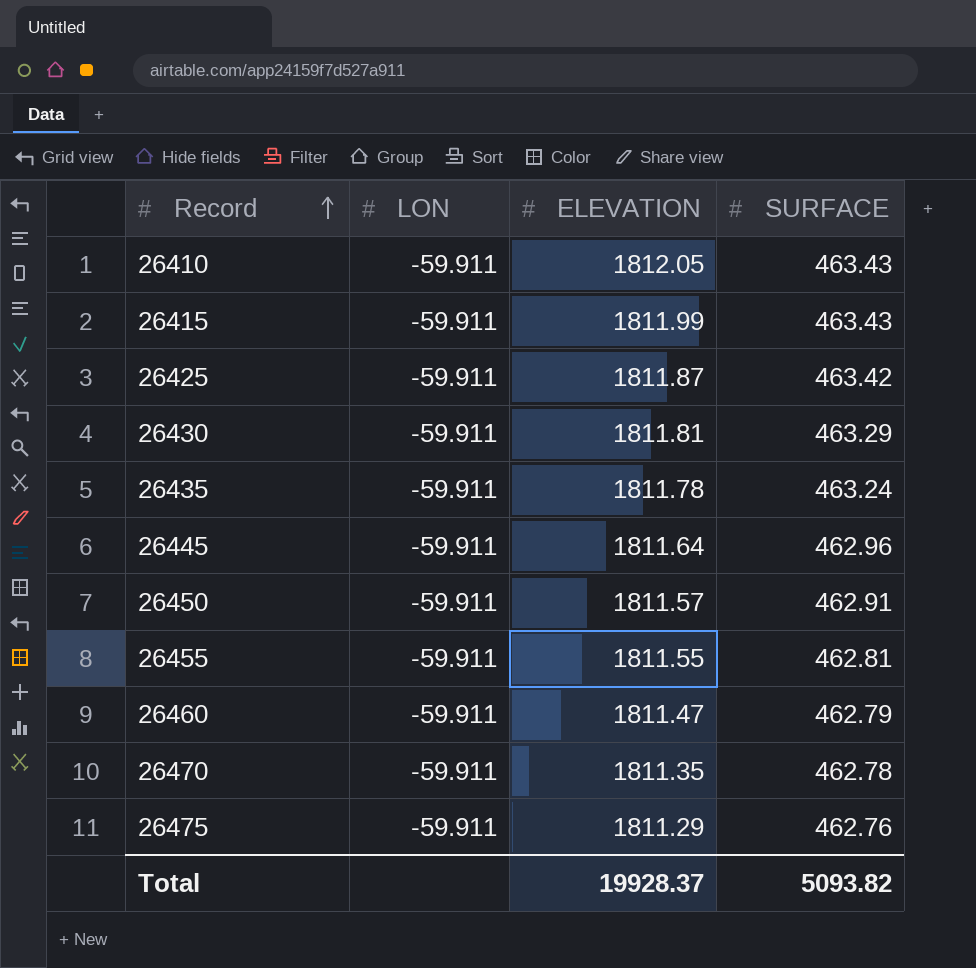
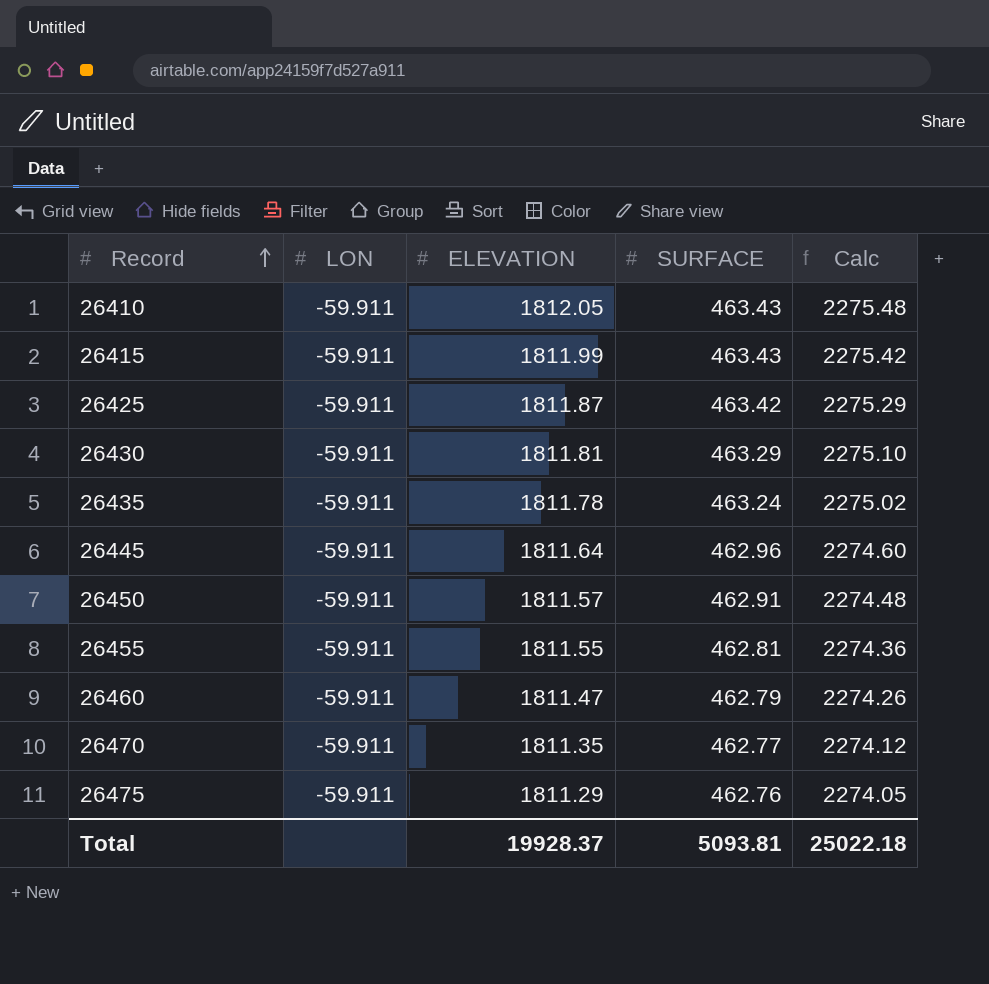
column Calc | formula: none -> [ELEVATION] + [SURFACE]
26470 | SURFACE: 462.78 -> 462.77
Total | SURFACE: 5093.82 -> 5093.81

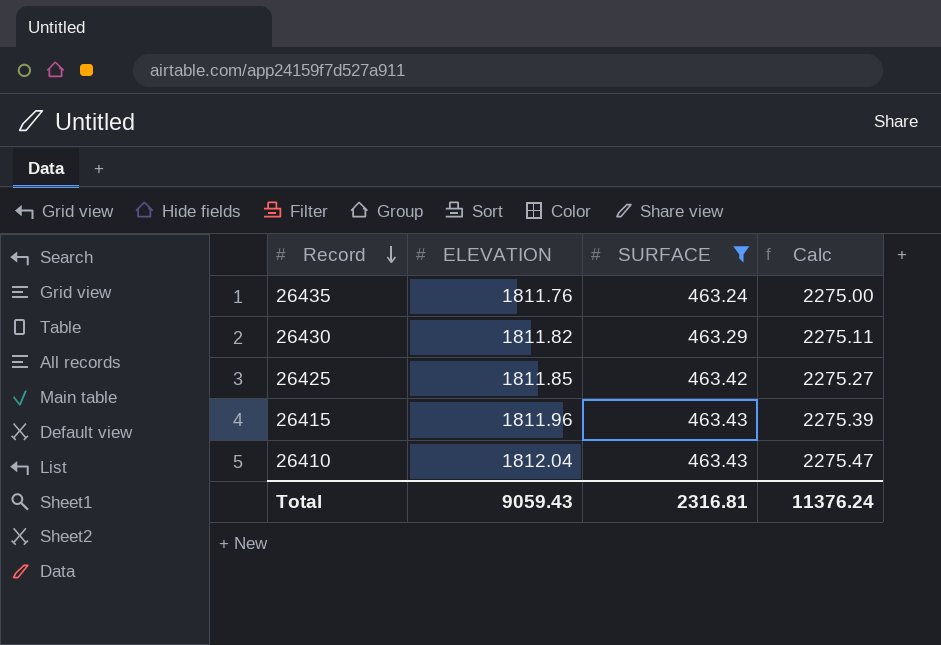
filter: none -> SURFACE >= 463.24
row order: Record ascending -> Record descending
column LON | position: 2 -> none
26435 | ELEVATION: 1811.78 -> 1811.76
26435 | Calc: 2275.02 -> 2275.00
26430 | ELEVATION: 1811.81 -> 1811.82
26430 | Calc: 2275.10 -> 2275.11
26425 | ELEVATION: 1811.87 -> 1811.85
26425 | Calc: 2275.29 -> 2275.27
26415 | ELEVATION: 1811.99 -> 1811.96
26415 | Calc: 2275.42 -> 2275.39
26410 | ELEVATION: 1812.05 -> 1812.04
26410 | Calc: 2275.48 -> 2275.47
Total | ELEVATION: 19928.37 -> 9059.43
Total | SURFACE: 5093.81 -> 2316.81
Total | Calc: 25022.18 -> 11376.24

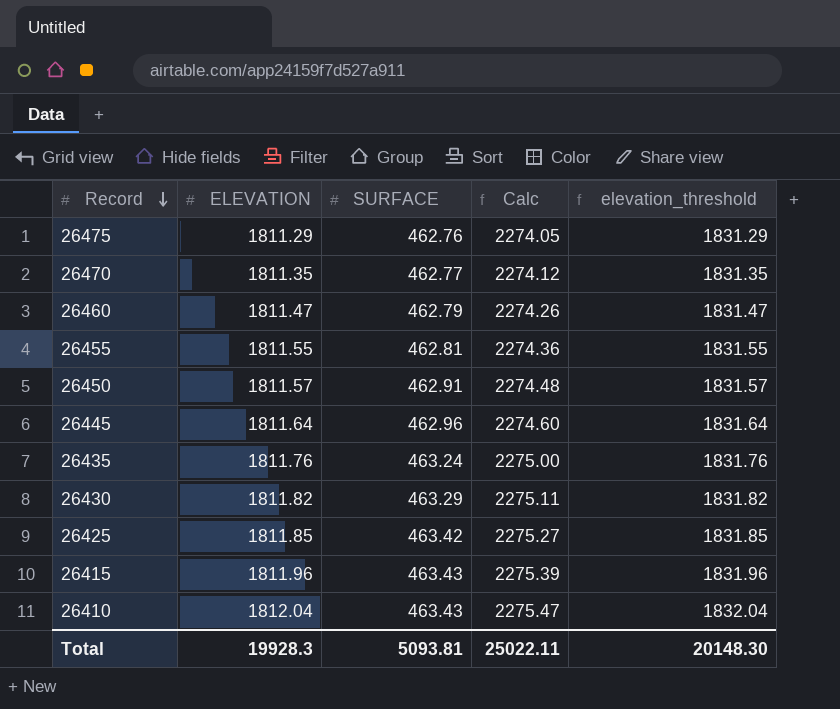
filter: SURFACE >= 463.24 -> none
column elevation_threshold | formula: none -> [ELEVATION] + 20
Total | ELEVATION: 9059.43 -> 19928.3
Total | SURFACE: 2316.81 -> 5093.81
Total | Calc: 11376.24 -> 25022.11

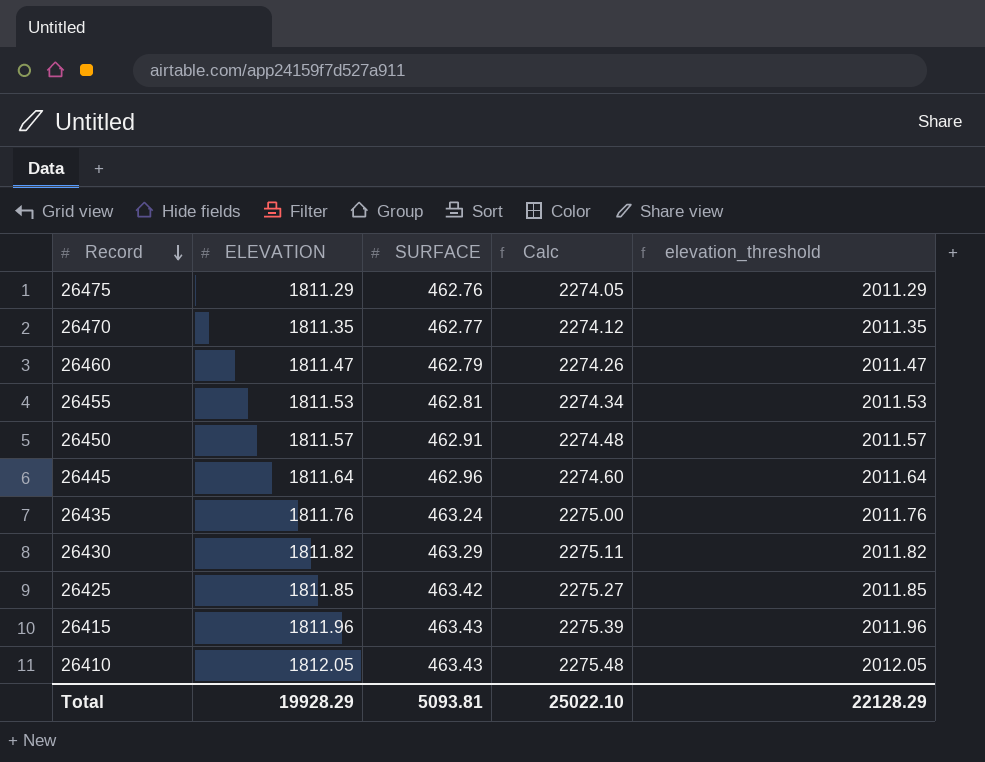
column elevation_threshold | formula: [ELEVATION] + 20 -> [ELEVATION] + 200
26455 | ELEVATION: 1811.55 -> 1811.53
26455 | Calc: 2274.36 -> 2274.34
26410 | ELEVATION: 1812.04 -> 1812.05
26410 | Calc: 2275.47 -> 2275.48
Total | ELEVATION: 19928.3 -> 19928.29
Total | Calc: 25022.11 -> 25022.10
Total | elevation_threshold: 20148.30 -> 22128.29

